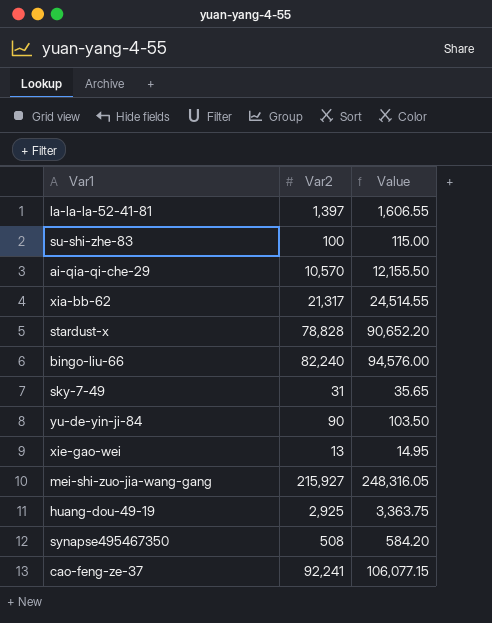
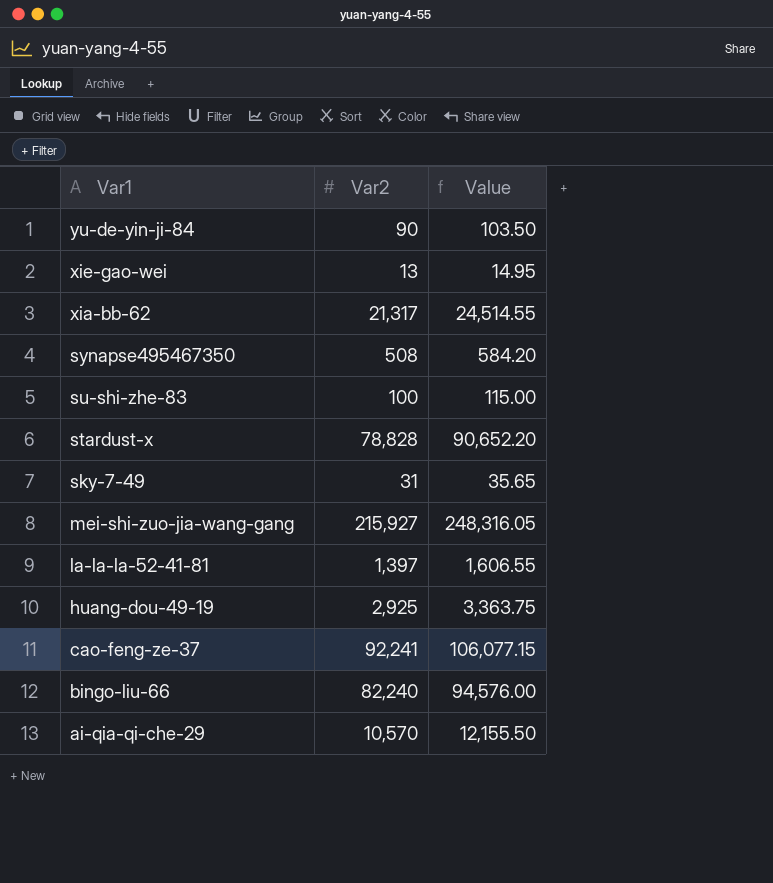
row order: none -> Var1 descending

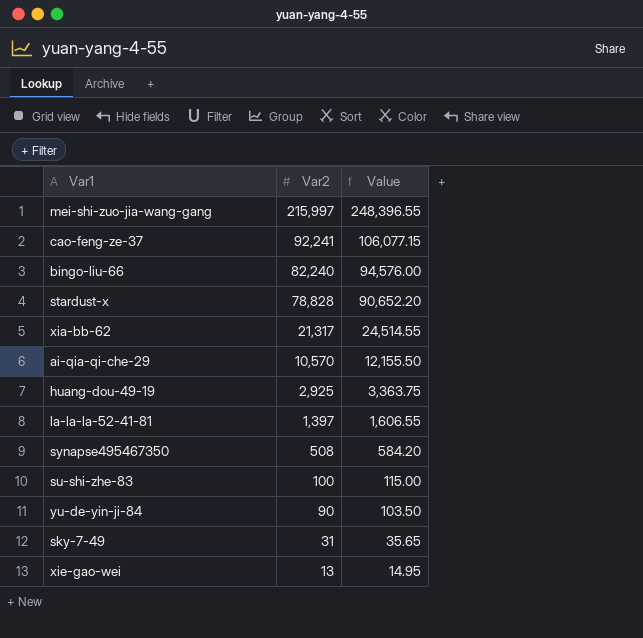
row order: Var1 descending -> Var2 descending
mei-shi-zuo-jia-wang-gang | Var2: 215,927 -> 215,997
mei-shi-zuo-jia-wang-gang | Value: 248,316.05 -> 248,396.55

